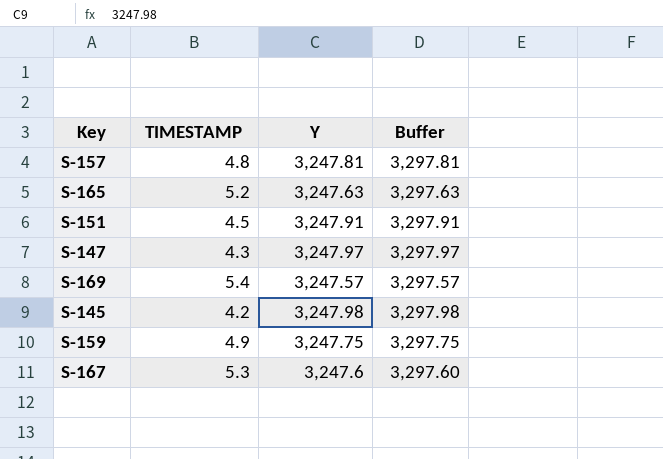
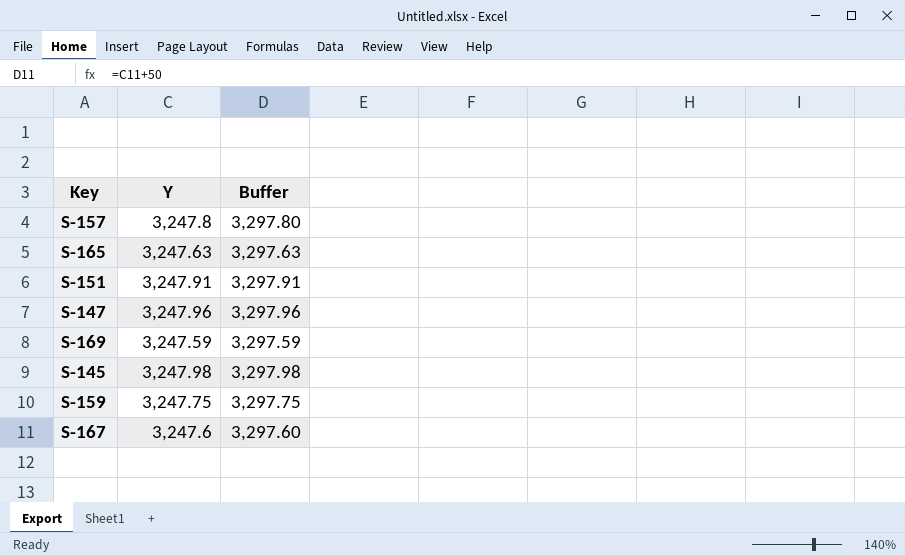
column TIMESTAMP | position: 2 -> none
S-157 | Y: 3,247.81 -> 3,247.8
S-157 | Buffer: 3,297.81 -> 3,297.80
S-147 | Y: 3,247.97 -> 3,247.96
S-147 | Buffer: 3,297.97 -> 3,297.96
S-169 | Y: 3,247.57 -> 3,247.59
S-169 | Buffer: 3,297.57 -> 3,297.59

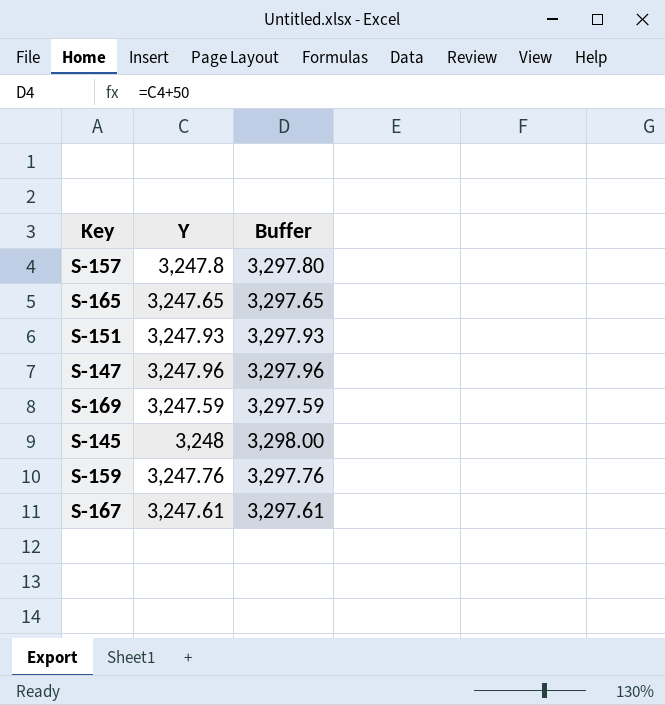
S-165 | Y: 3,247.63 -> 3,247.65
S-165 | Buffer: 3,297.63 -> 3,297.65
S-151 | Y: 3,247.91 -> 3,247.93
S-151 | Buffer: 3,297.91 -> 3,297.93
S-145 | Y: 3,247.98 -> 3,248
S-145 | Buffer: 3,297.98 -> 3,298.00
S-159 | Y: 3,247.75 -> 3,247.76
S-159 | Buffer: 3,297.75 -> 3,297.76
S-167 | Y: 3,247.6 -> 3,247.61
S-167 | Buffer: 3,297.60 -> 3,297.61

